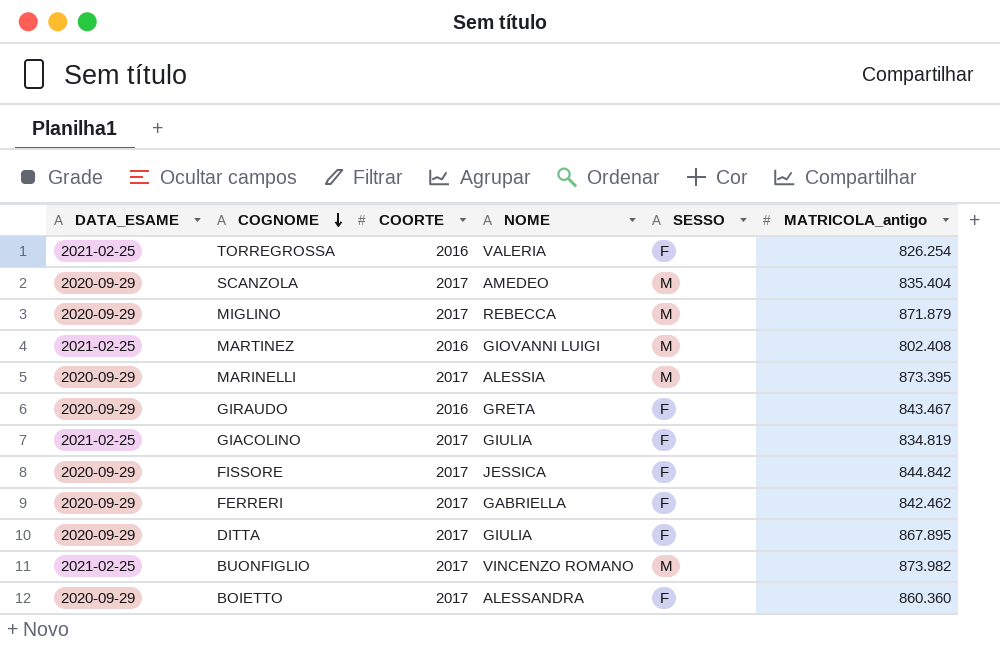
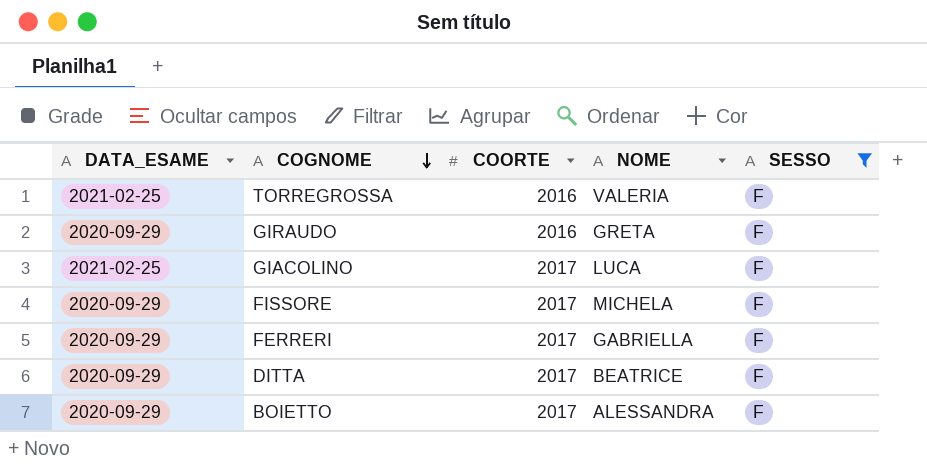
filter: none -> SESSO = F
column MATRICOLA_antigo | position: 6 -> none
GIACOLINO | NOME: GIULIA -> LUCA
FISSORE | NOME: JESSICA -> MICHELA
DITTA | NOME: GIULIA -> BEATRICE

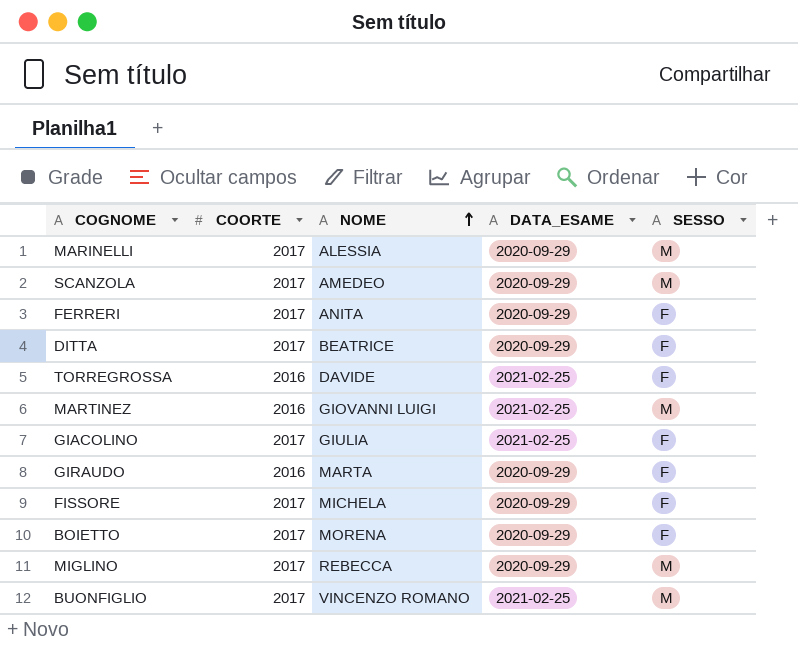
filter: SESSO = F -> none
row order: COGNOME descending -> NOME ascending
column DATA_ESAME | position: 1 -> 4
FERRERI | NOME: GABRIELLA -> ANITA
TORREGROSSA | NOME: VALERIA -> DAVIDE
GIACOLINO | NOME: LUCA -> GIULIA
GIRAUDO | NOME: GRETA -> MARTA
BOIETTO | NOME: ALESSANDRA -> MORENA

